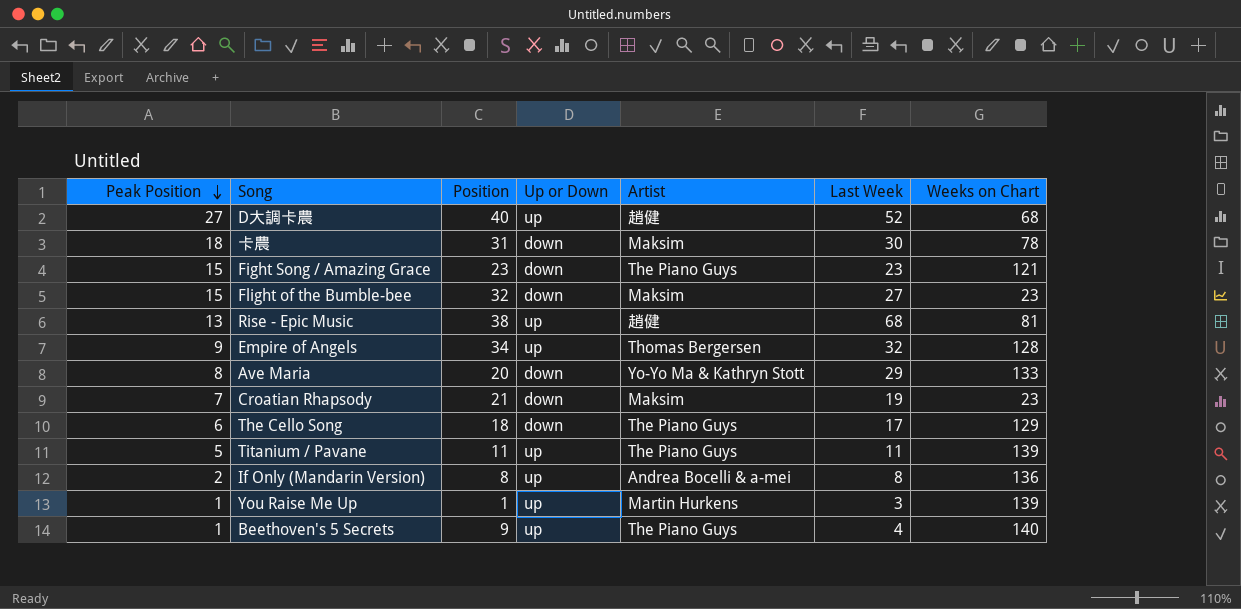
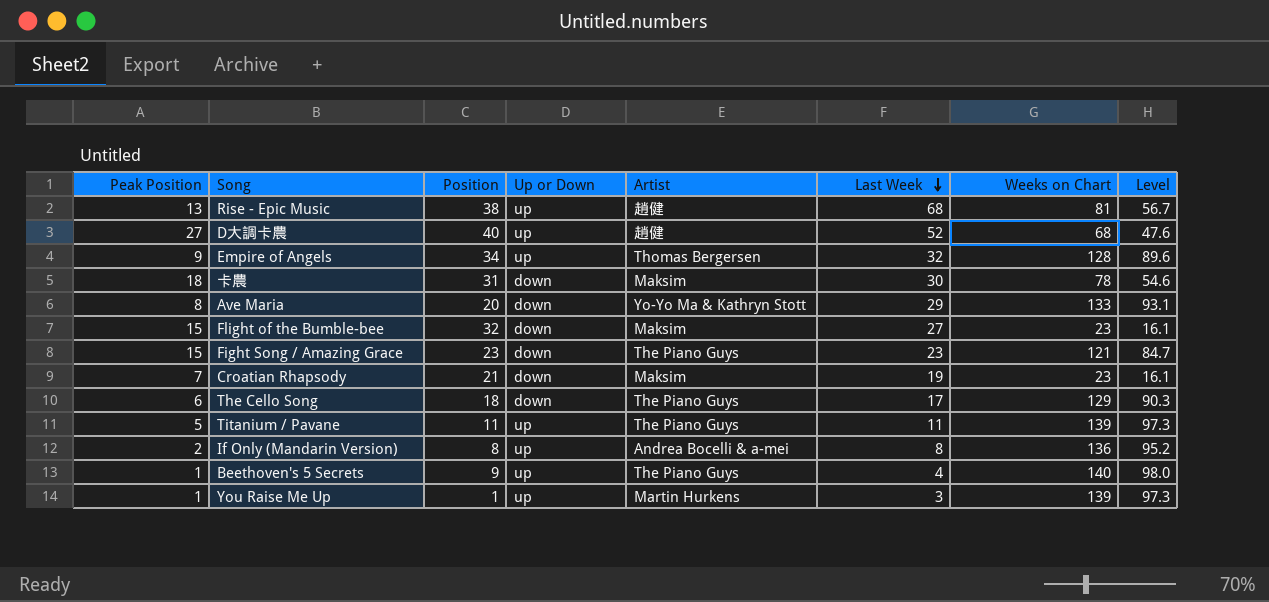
row order: Peak Position descending -> Last Week descending
column Level | formula: none -> [Weeks on Chart] * 0.7

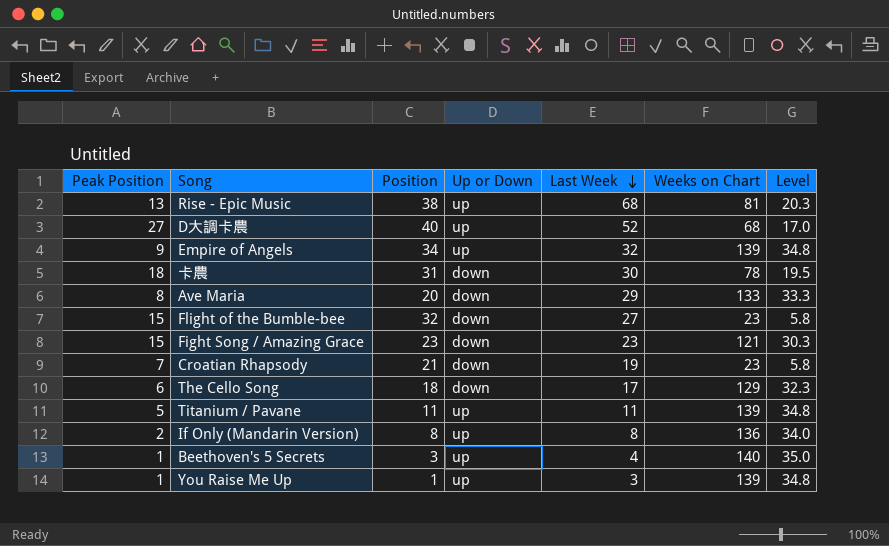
column Artist | position: 5 -> none
column Level | formula: [Weeks on Chart] * 0.7 -> [Weeks on Chart] * 0.25
Empire of Angels | Weeks on Chart: 128 -> 139
Beethoven's 5 Secrets | Position: 9 -> 3

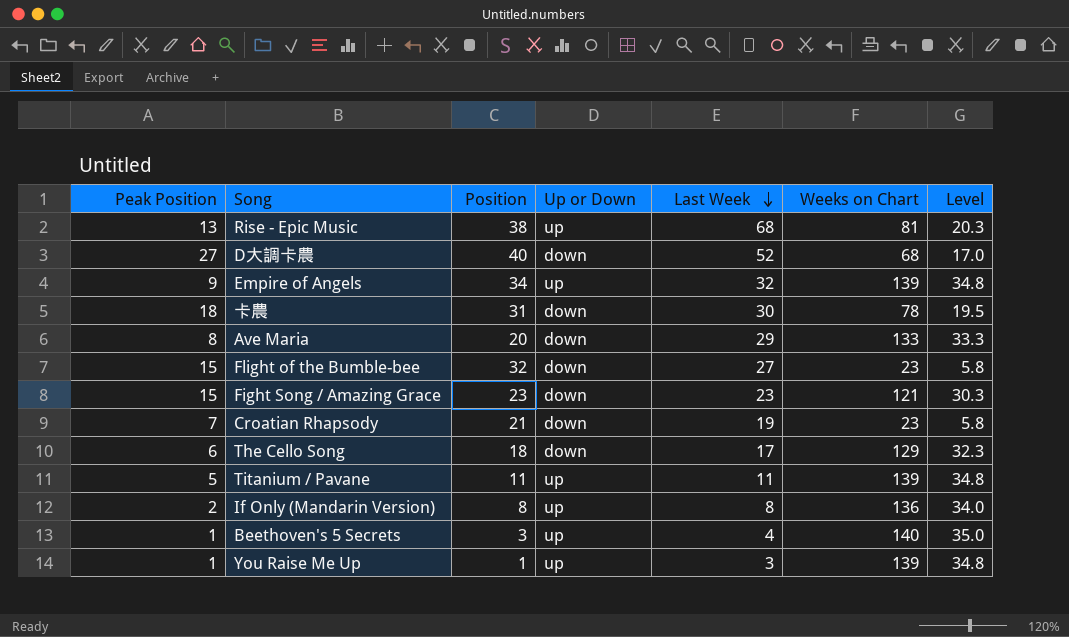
D大調卡農 | Up or Down: up -> down

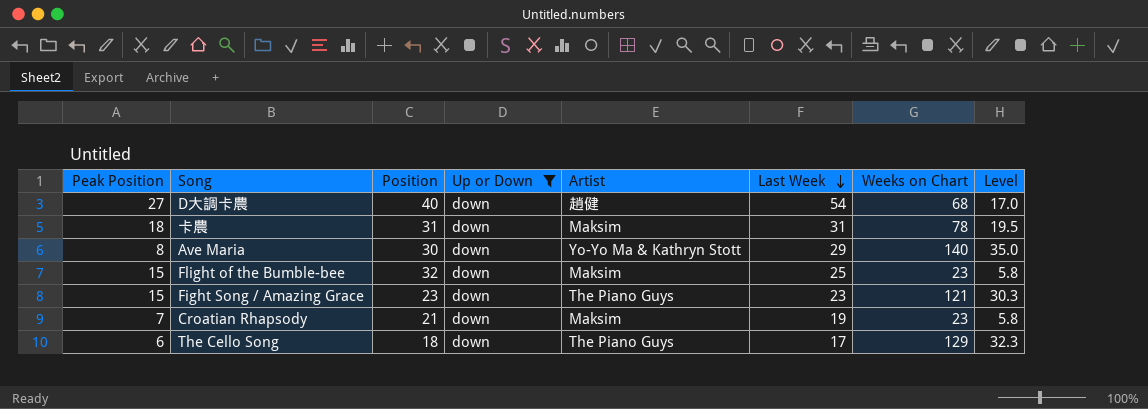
filter: none -> Up or Down = down
column Artist | position: none -> 5
D大調卡農 | Last Week: 52 -> 54
卡農 | Last Week: 30 -> 31
Ave Maria | Position: 20 -> 30
Ave Maria | Weeks on Chart: 133 -> 140
Ave Maria | Level: 33.3 -> 35.0
Flight of the Bumble-bee | Last Week: 27 -> 25

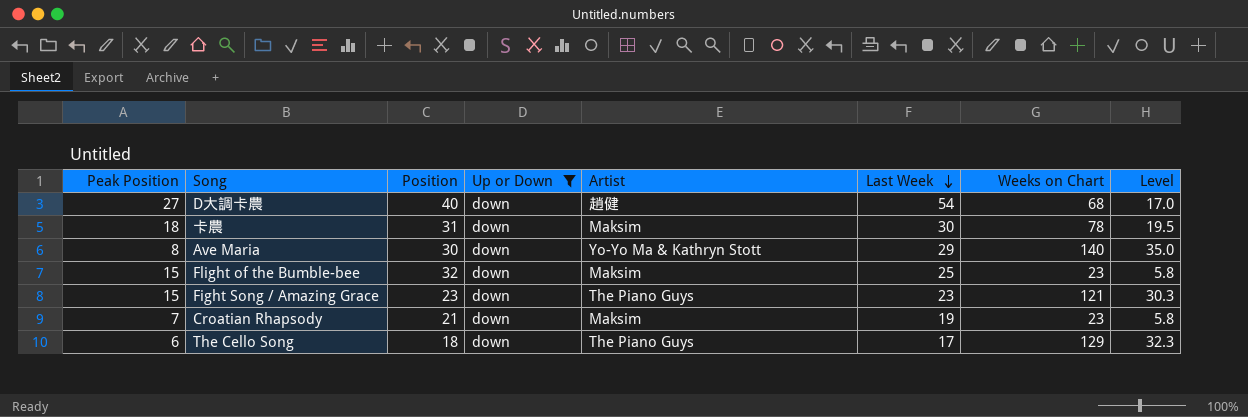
卡農 | Last Week: 31 -> 30

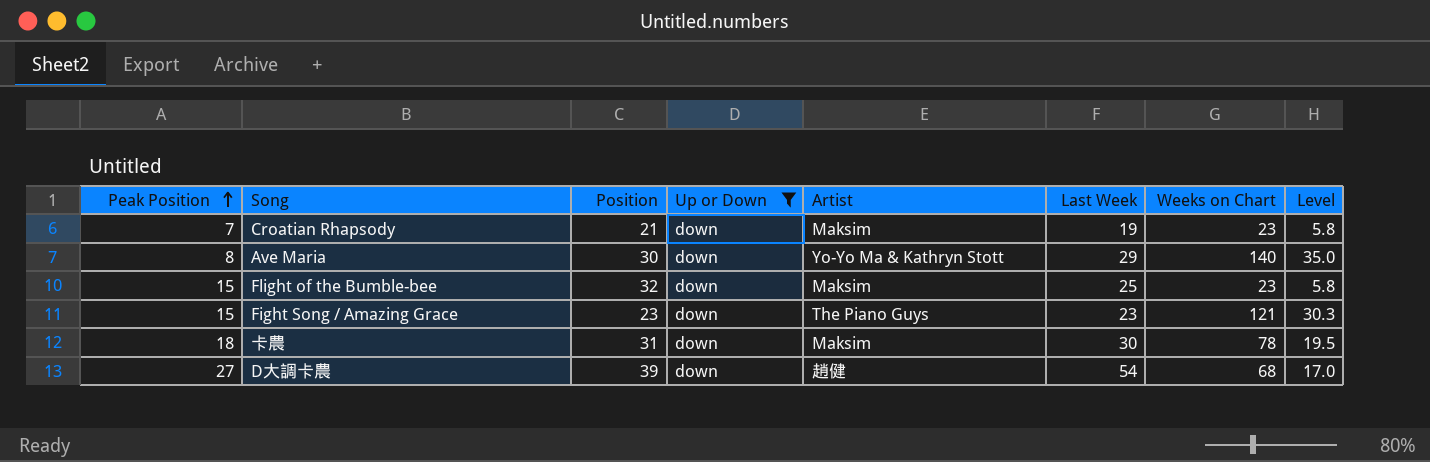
row order: Last Week descending -> Peak Position ascending
row The Cello Song: 6 | 18 | down | The Piano Guys | 17 | 129 | 32.3 -> none
D大調卡農 | Position: 40 -> 39

